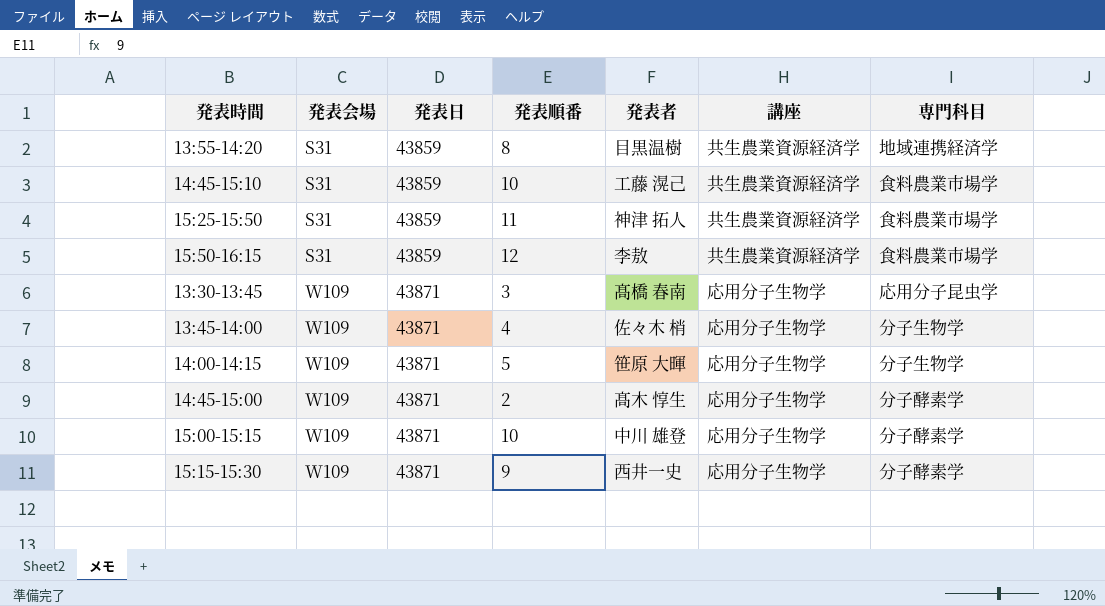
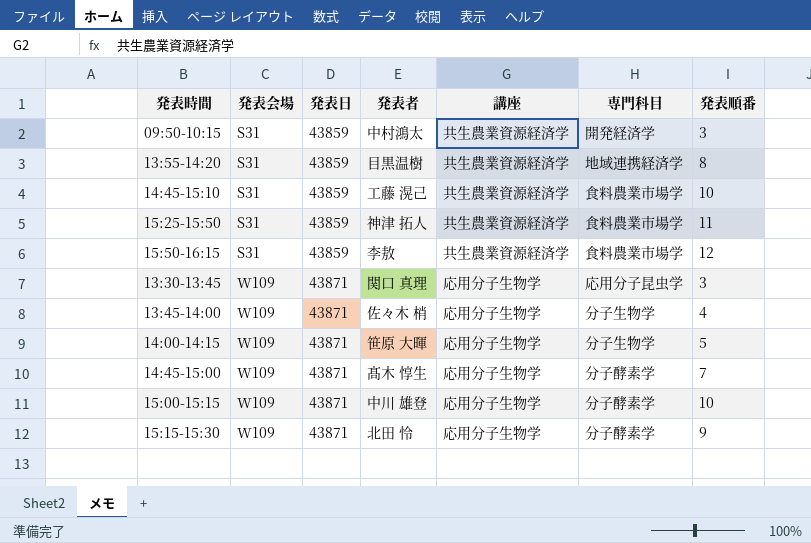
column 発表順番 | position: 4 -> 7
row 09:50-10:15: none -> S31 | 43859 | 中村鴻太 | 共生農業資源経済学 | 開発経済学 | 3
13:30-13:45 | 発表者: 髙橋 春南 -> 関口 真理
14:45-15:00 | 発表順番: 2 -> 7
15:15-15:30 | 発表者: 西井一史 -> 北田 怜

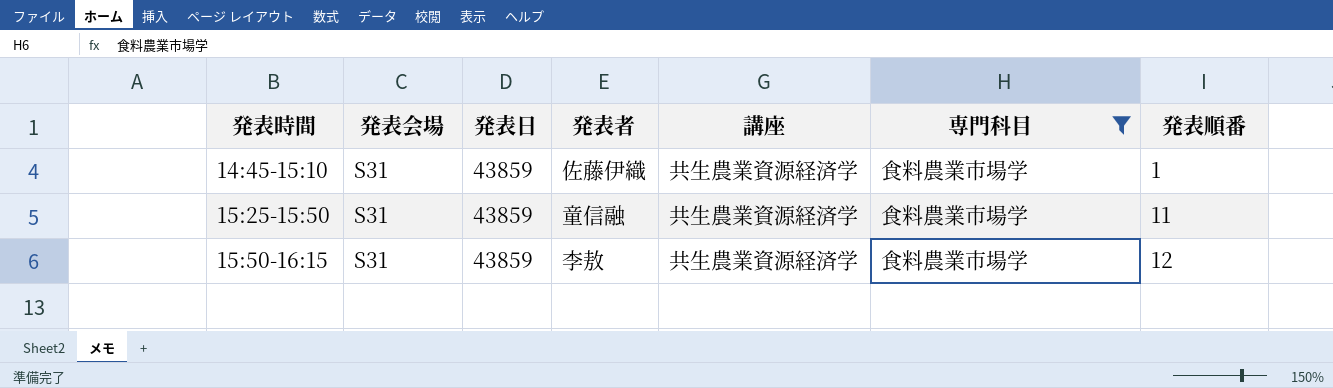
filter: none -> 専門科目 = 食料農業市場学
14:45-15:10 | 発表者: 工藤 滉己 -> 佐藤伊織
14:45-15:10 | 発表順番: 10 -> 1
15:25-15:50 | 発表者: 神津 拓人 -> 童信融

